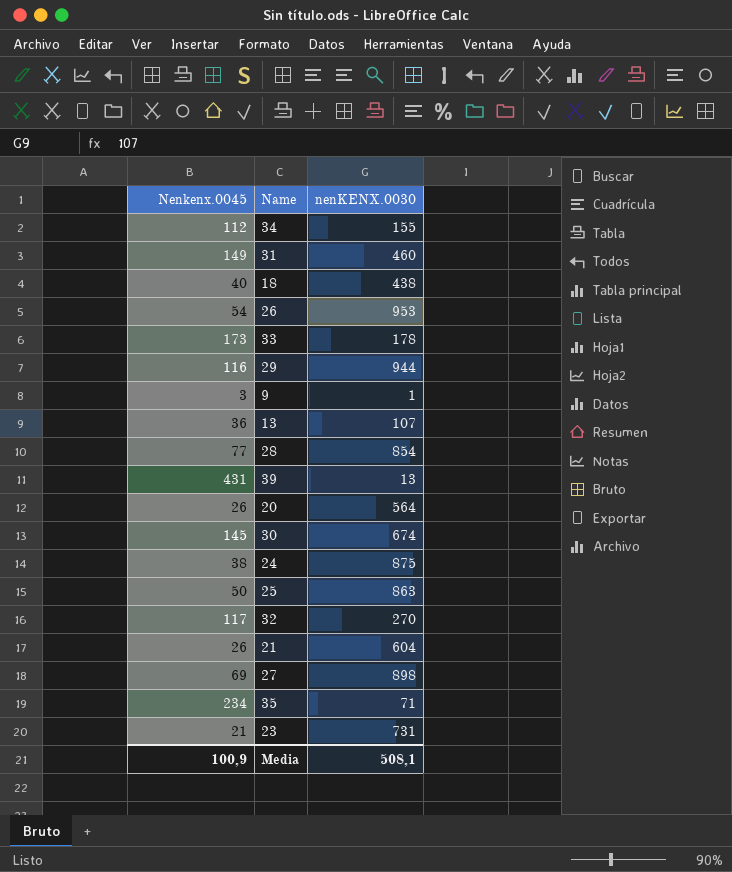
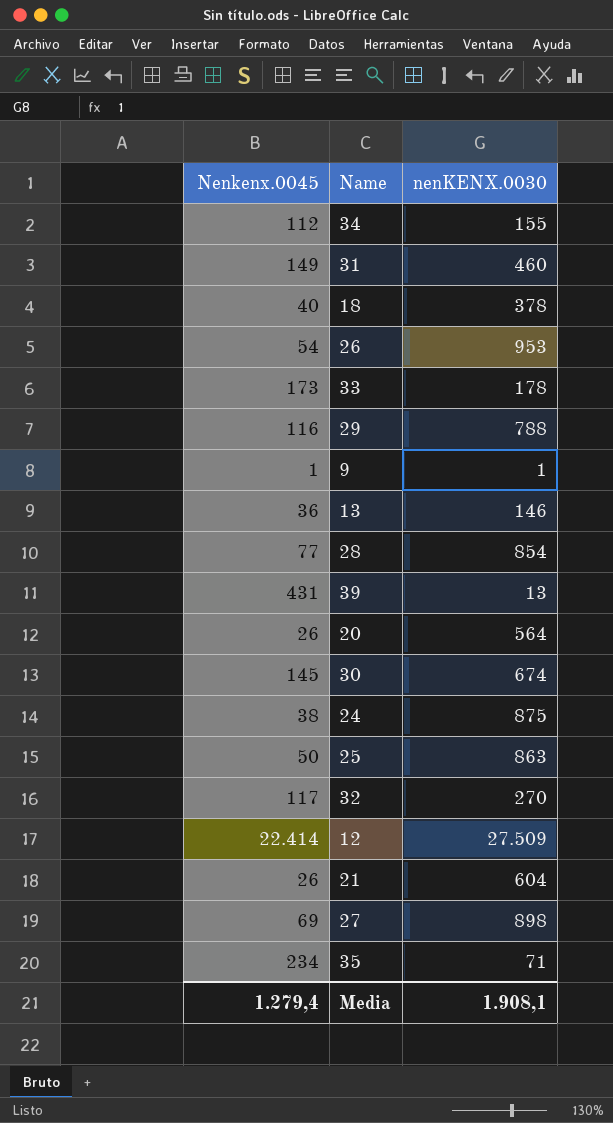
row 23: 21 | 731 -> none
18 | nenKENX.0030: 438 -> 378
29 | nenKENX.0030: 944 -> 788
9 | Nenkenx.0045: 3 -> 1
13 | nenKENX.0030: 107 -> 146
row 12: none -> 22.414 | 27.509
Media | Nenkenx.0045: 100,9 -> 1.279,4
Media | nenKENX.0030: 508,1 -> 1.908,1

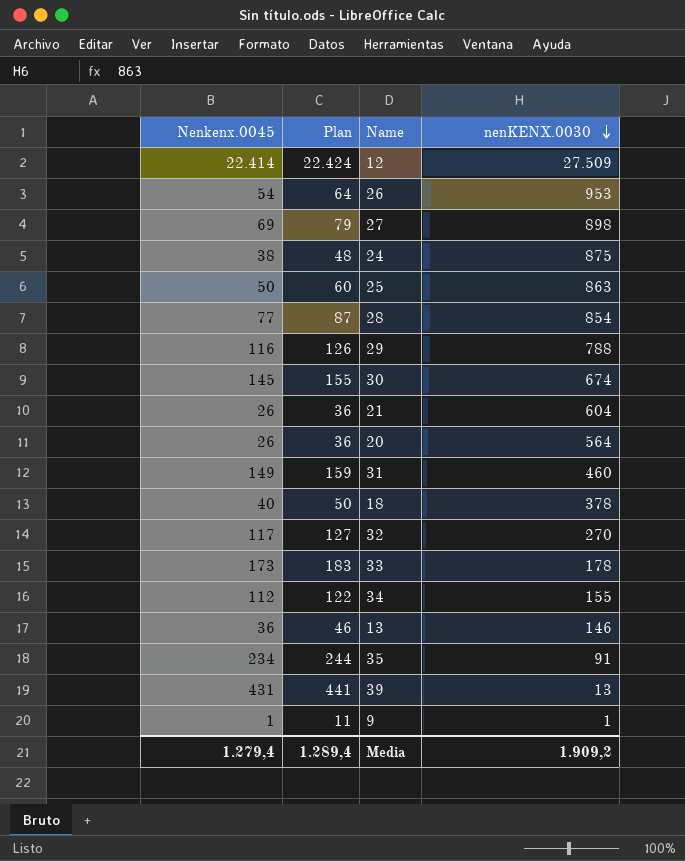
row order: none -> nenKENX.0030 descending
column Plan | formula: none -> [Nenkenx.0045] + 10
35 | nenKENX.0030: 71 -> 91
Media | nenKENX.0030: 1.908,1 -> 1.909,2

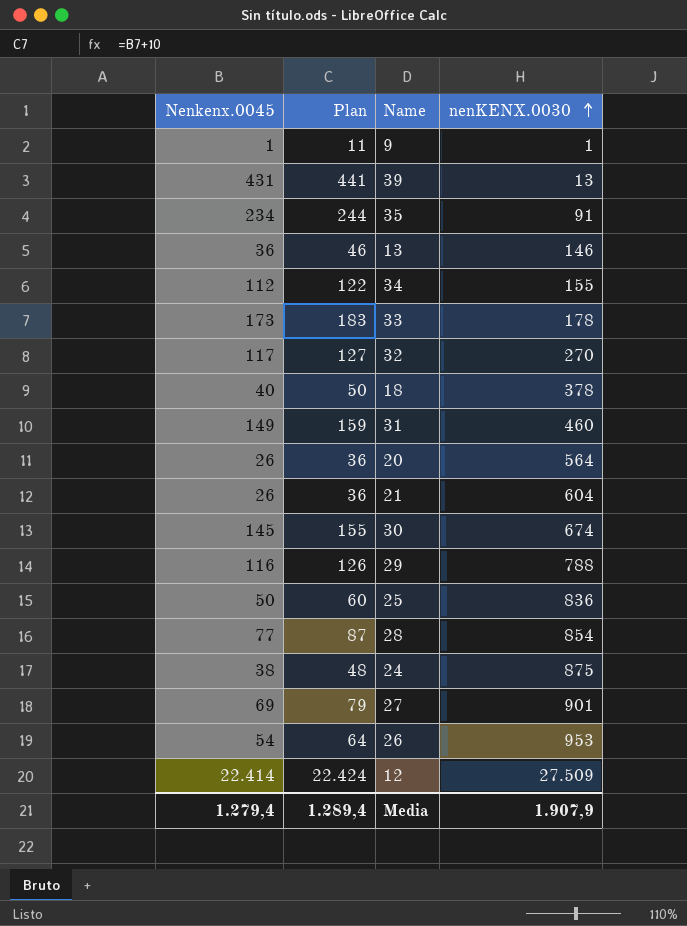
row order: nenKENX.0030 descending -> nenKENX.0030 ascending
25 | nenKENX.0030: 863 -> 836
27 | nenKENX.0030: 898 -> 901
Media | nenKENX.0030: 1.909,2 -> 1.907,9

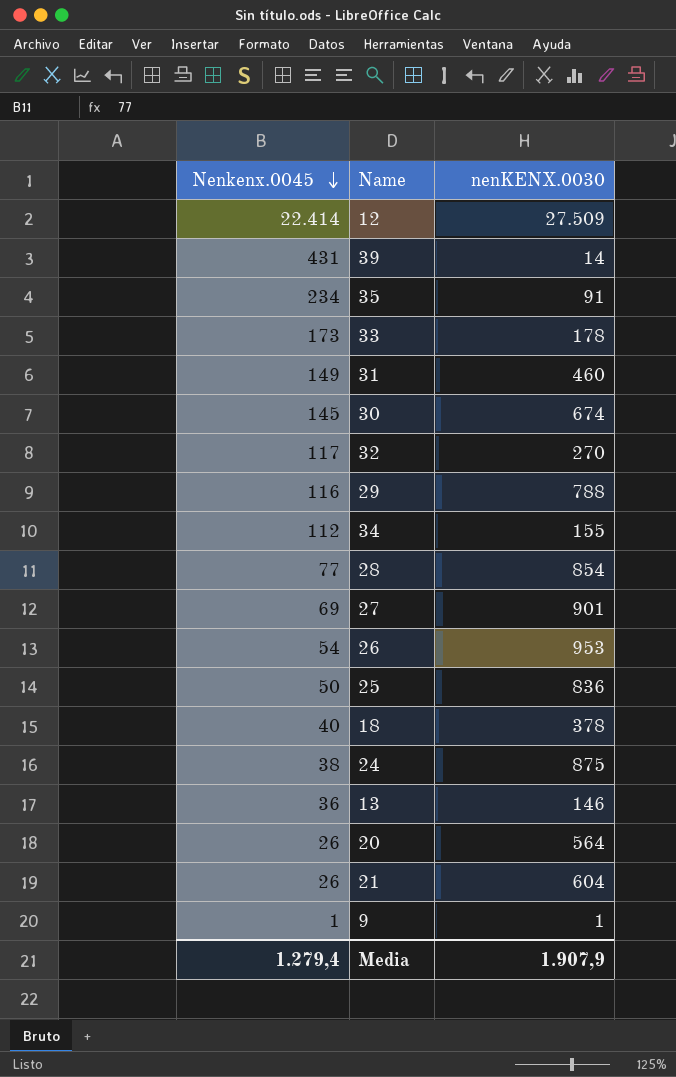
row order: nenKENX.0030 ascending -> Nenkenx.0045 descending
column Plan | formula: [Nenkenx.0045] + 10 -> none
39 | nenKENX.0030: 13 -> 14

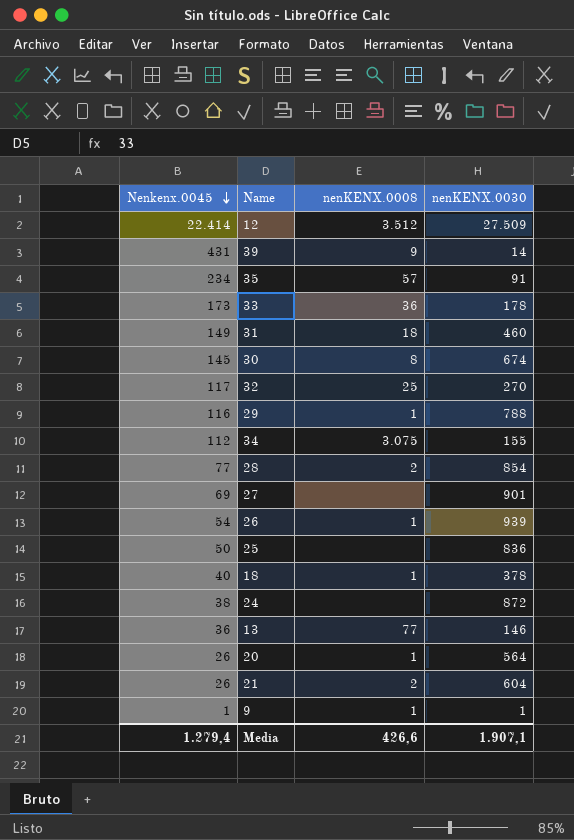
column nenKENX.0008 | position: none -> 3
26 | nenKENX.0030: 953 -> 939
24 | nenKENX.0030: 875 -> 872
Media | nenKENX.0030: 1.907,9 -> 1.907,1

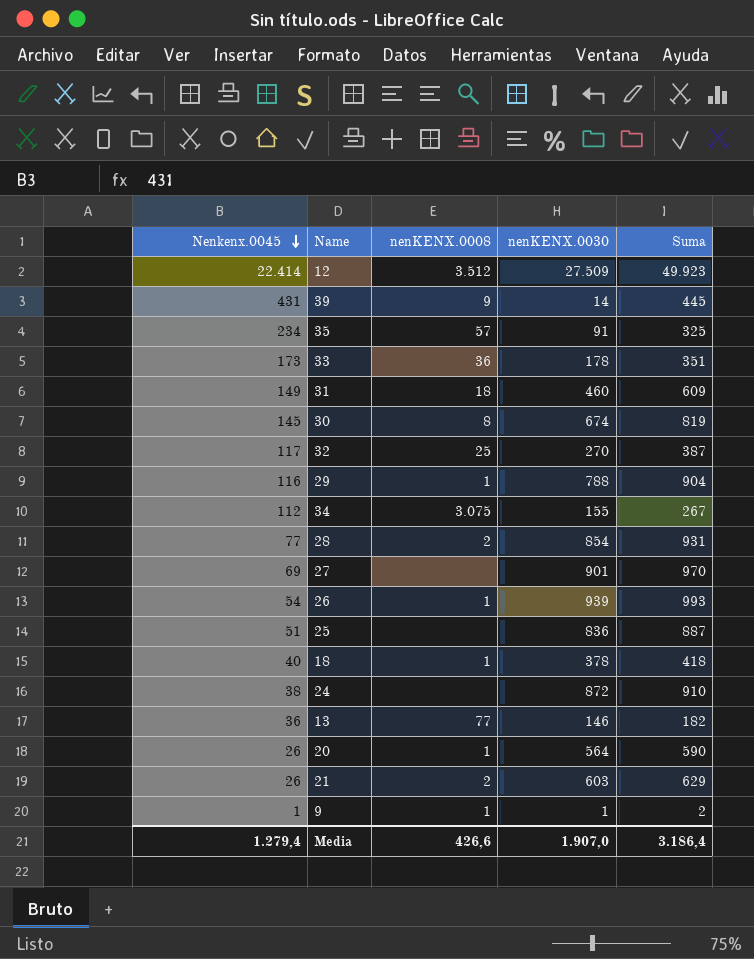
column Suma | formula: none -> [Nenkenx.0045] + [nenKENX.0030]
25 | Nenkenx.0045: 50 -> 51
21 | nenKENX.0030: 604 -> 603
Media | nenKENX.0030: 1.907,1 -> 1.907,0

